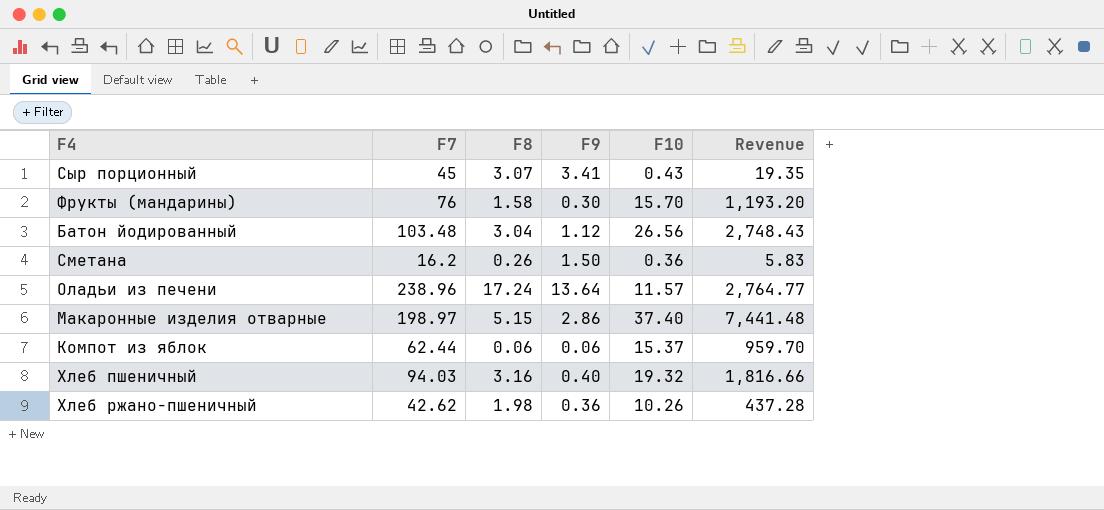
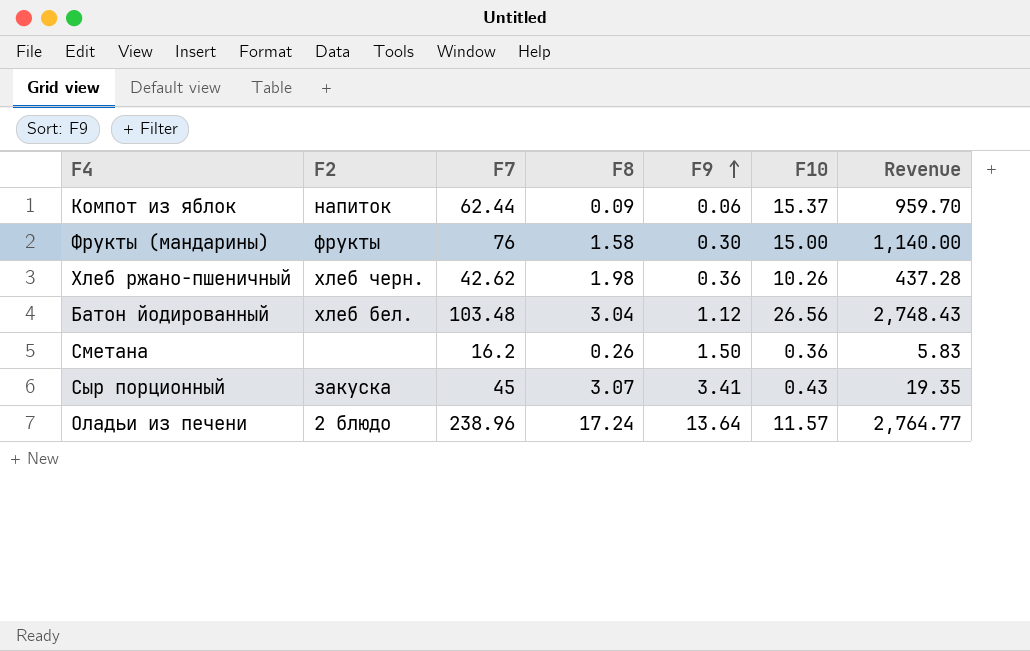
row order: none -> F9 ascending
column F2 | position: none -> 2
row Макаронные изделия отварные: 198.97 | 5.15 | 2.86 | 37.40 | 7,441.48 -> none
row Хлеб пшеничный: 94.03 | 3.16 | 0.40 | 19.32 | 1,816.66 -> none
Компот из яблок | F8: 0.06 -> 0.09
Фрукты (мандарины) | F10: 15.70 -> 15.00
Фрукты (мандарины) | Revenue: 1,193.20 -> 1,140.00

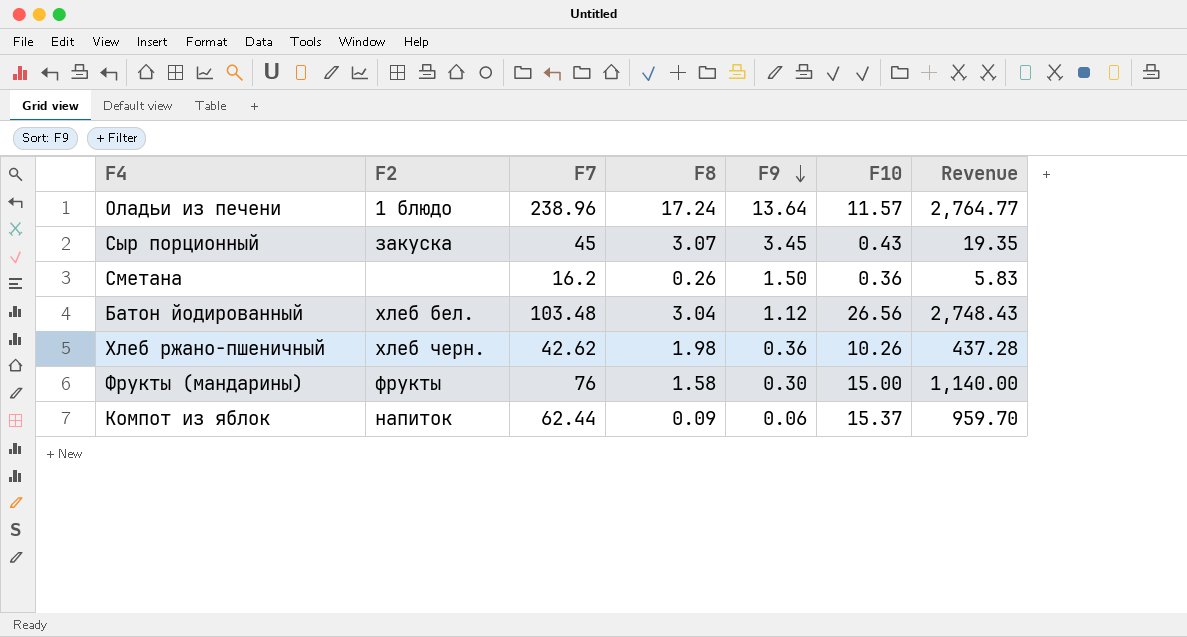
row order: F9 ascending -> F9 descending
Оладьи из печени | F2: 2 блюдо -> 1 блюдо
Сыр порционный | F9: 3.41 -> 3.45

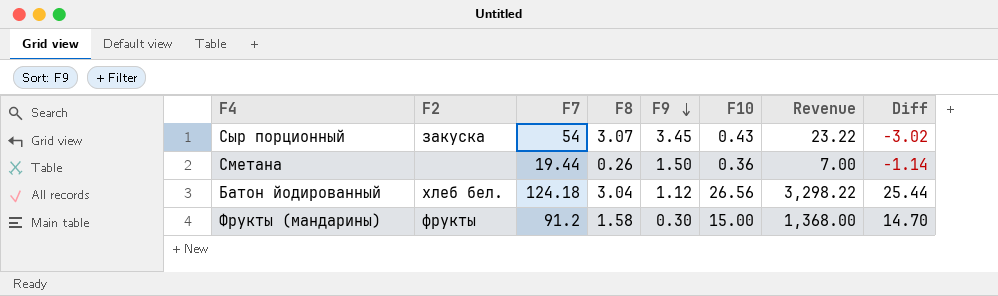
column Diff | formula: none -> [F10] - [F9]
row Оладьи из печени: 1 блюдо | 238.96 | 17.24 | 13.64 | 11.57 | 2,764.77 -> none
row Хлеб ржано-пшеничный: хлеб черн. | 42.62 | 1.98 | 0.36 | 10.26 | 437.28 -> none
row Компот из яблок: напиток | 62.44 | 0.09 | 0.06 | 15.37 | 959.70 -> none
Сыр порционный | F7: 45 -> 54
Сыр порционный | Revenue: 19.35 -> 23.22
Сметана | F7: 16.2 -> 19.44
Сметана | Revenue: 5.83 -> 7.00
Батон йодированный | F7: 103.48 -> 124.18
Батон йодированный | Revenue: 2,748.43 -> 3,298.22
Фрукты (мандарины) | F7: 76 -> 91.2
Фрукты (мандарины) | Revenue: 1,140.00 -> 1,368.00

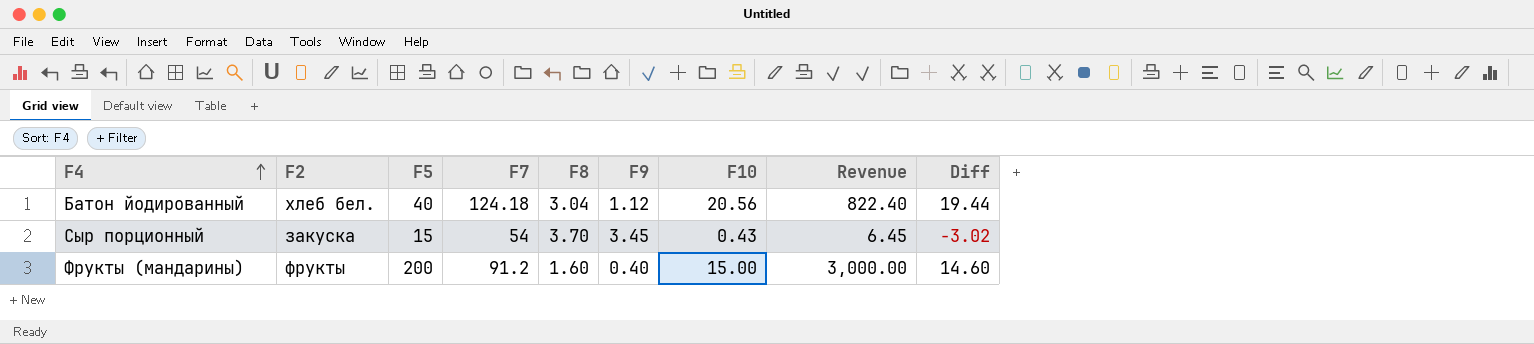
row order: F9 descending -> F4 ascending
column F5 | position: none -> 3
column Revenue | formula: [F7] * [F10] -> [F5] * [F10]
row Сметана: none | 19.44 | 0.26 | 1.50 | 0.36 | 7.00 | -1.14 -> none
Батон йодированный | F10: 26.56 -> 20.56
Батон йодированный | Diff: 25.44 -> 19.44
Сыр порционный | F8: 3.07 -> 3.70
Фрукты (мандарины) | F8: 1.58 -> 1.60
Фрукты (мандарины) | F9: 0.30 -> 0.40
Фрукты (мандарины) | Diff: 14.70 -> 14.60

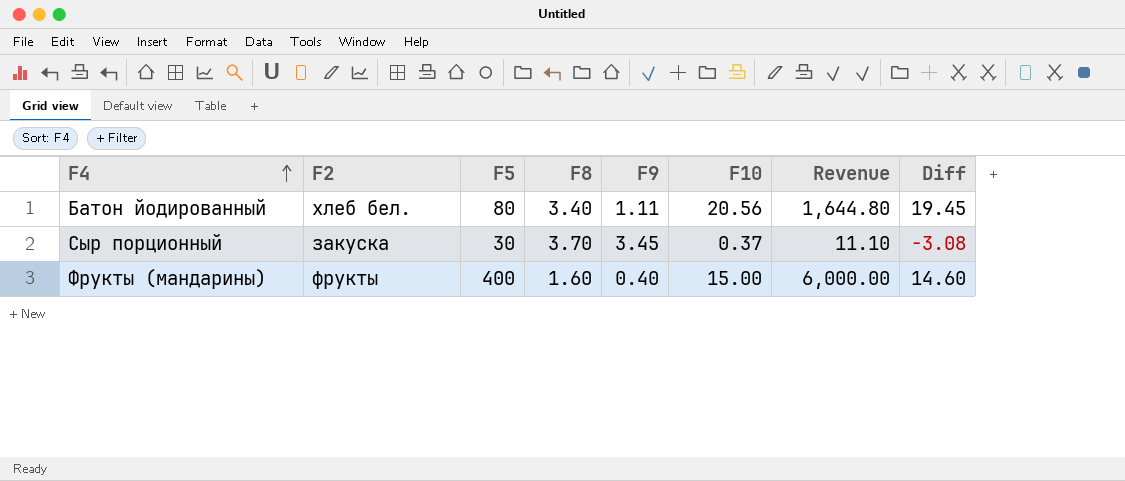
column F7 | position: 4 -> none
Батон йодированный | F5: 40 -> 80
Батон йодированный | F8: 3.04 -> 3.40
Батон йодированный | F9: 1.12 -> 1.11
Батон йодированный | Revenue: 822.40 -> 1,644.80
Батон йодированный | Diff: 19.44 -> 19.45
Сыр порционный | F5: 15 -> 30
Сыр порционный | F10: 0.43 -> 0.37
Сыр порционный | Revenue: 6.45 -> 11.10
Сыр порционный | Diff: -3.02 -> -3.08
Фрукты (мандарины) | F5: 200 -> 400
Фрукты (мандарины) | Revenue: 3,000.00 -> 6,000.00

